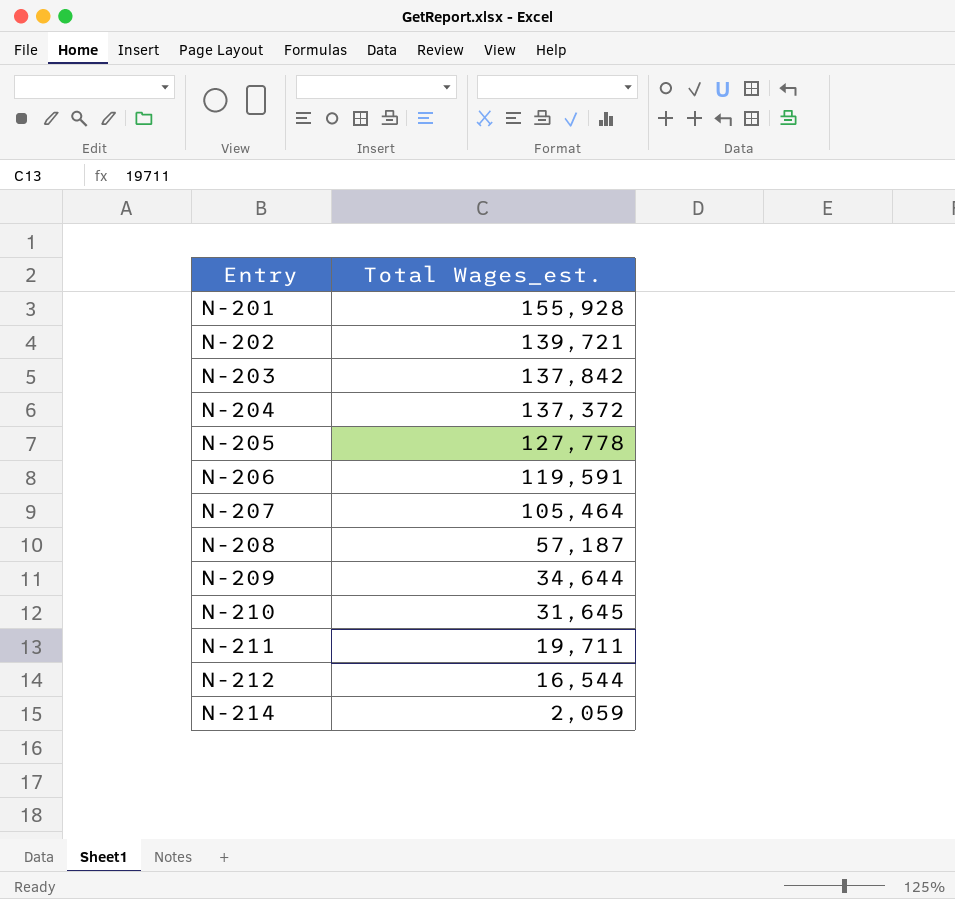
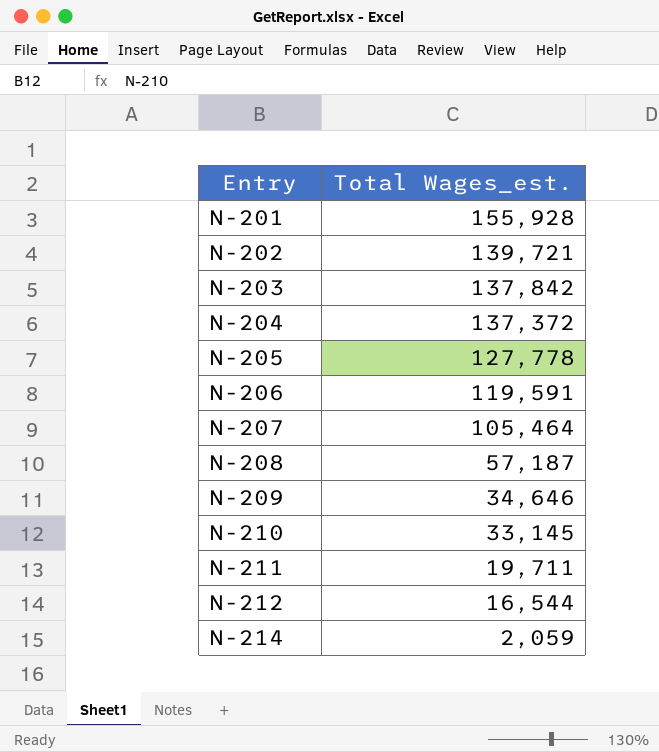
N-209 | Total Wages_est.: 34,644 -> 34,646
N-210 | Total Wages_est.: 31,645 -> 33,145

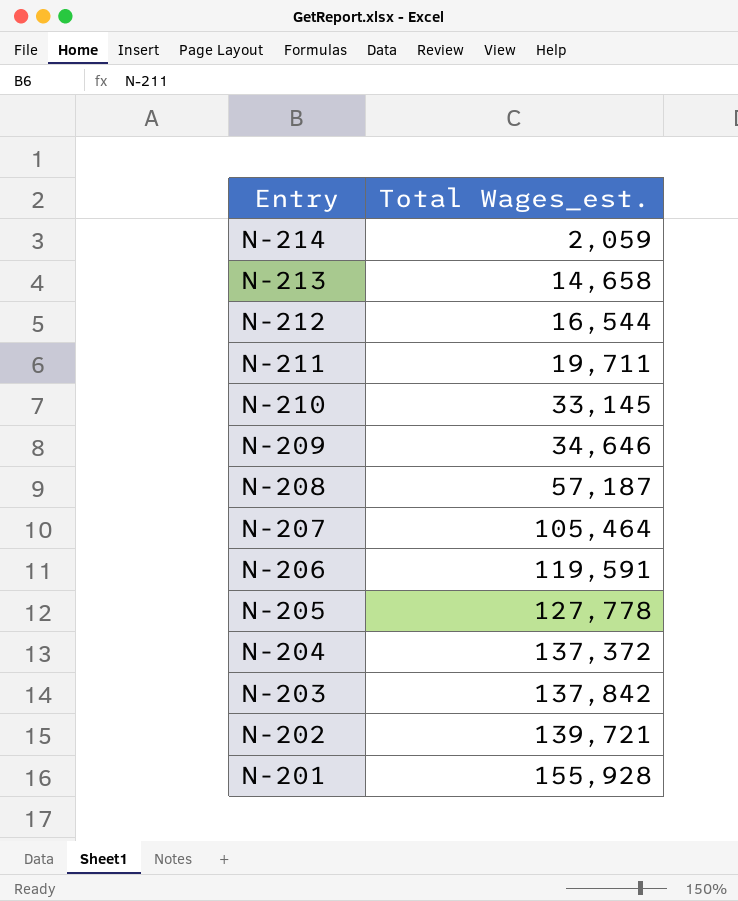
row order: Entry ascending -> Entry descending
row N-213: none -> 14,658

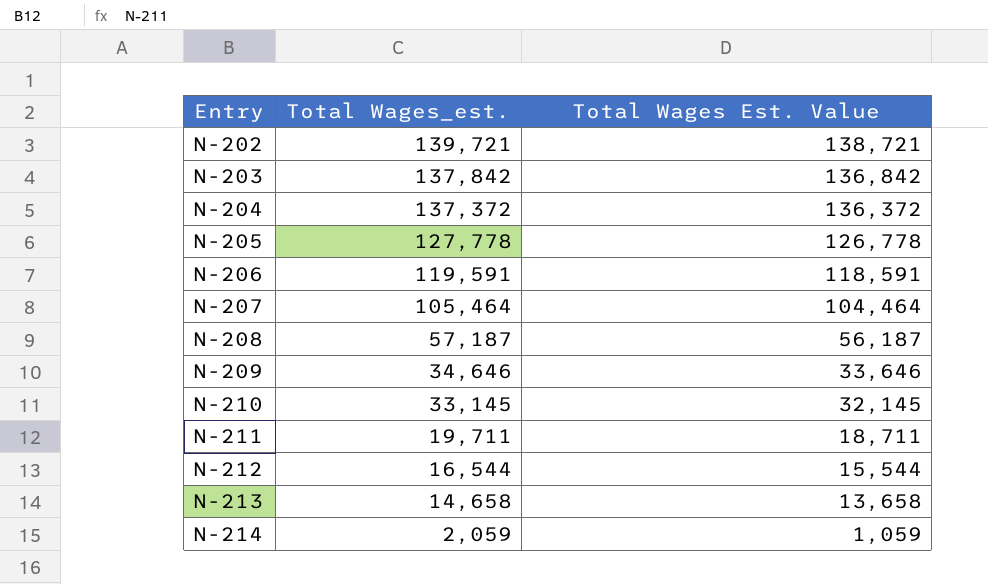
row order: Entry descending -> Entry ascending
column Total Wages Est. Value | formula: none -> [Total Wages_est.] - 1000
row N-201: 155,928 -> none

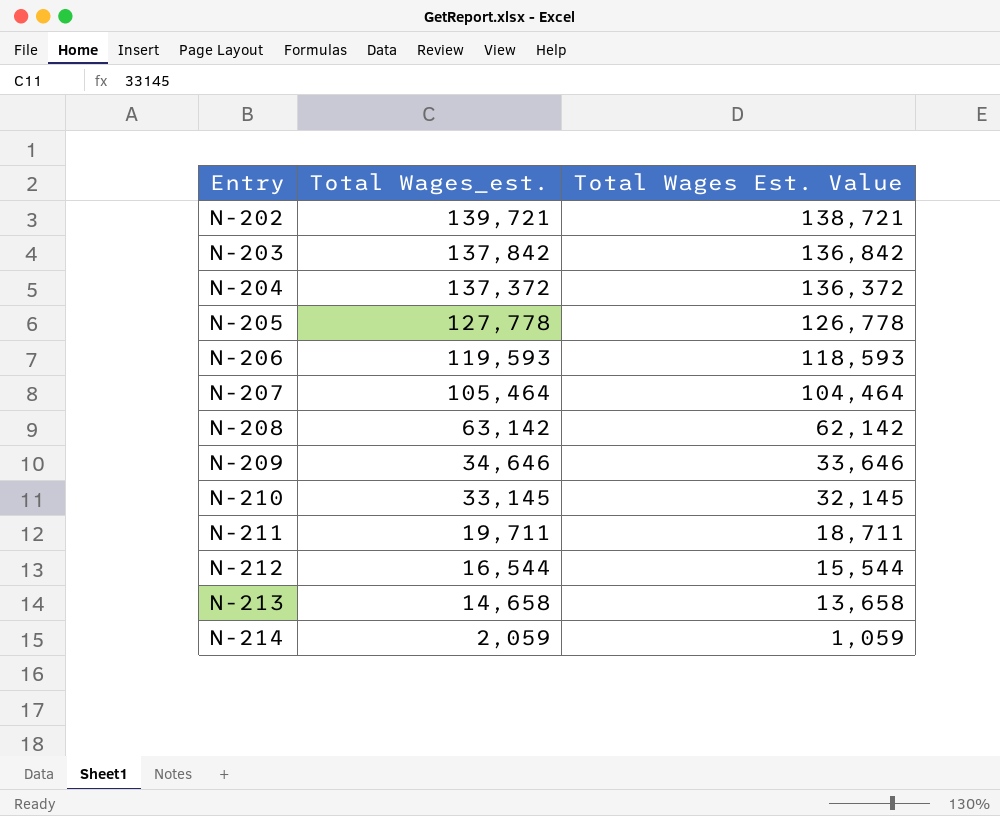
N-206 | Total Wages_est.: 119,591 -> 119,593
N-206 | Total Wages Est. Value: 118,591 -> 118,593
N-208 | Total Wages_est.: 57,187 -> 63,142
N-208 | Total Wages Est. Value: 56,187 -> 62,142

